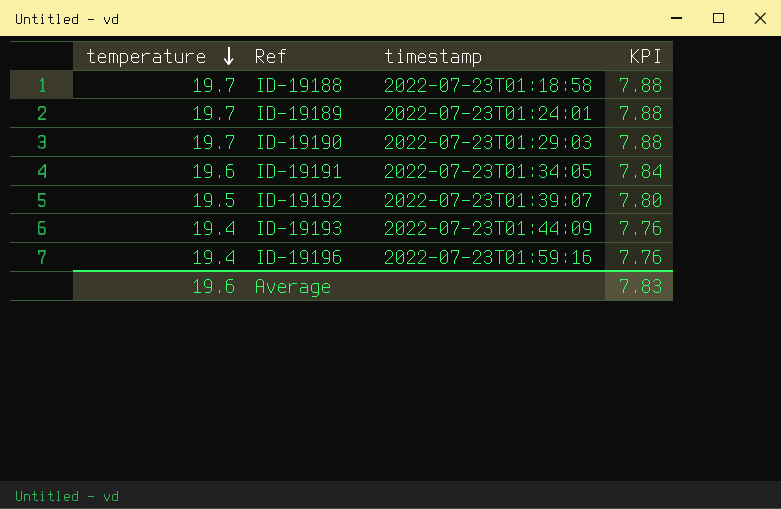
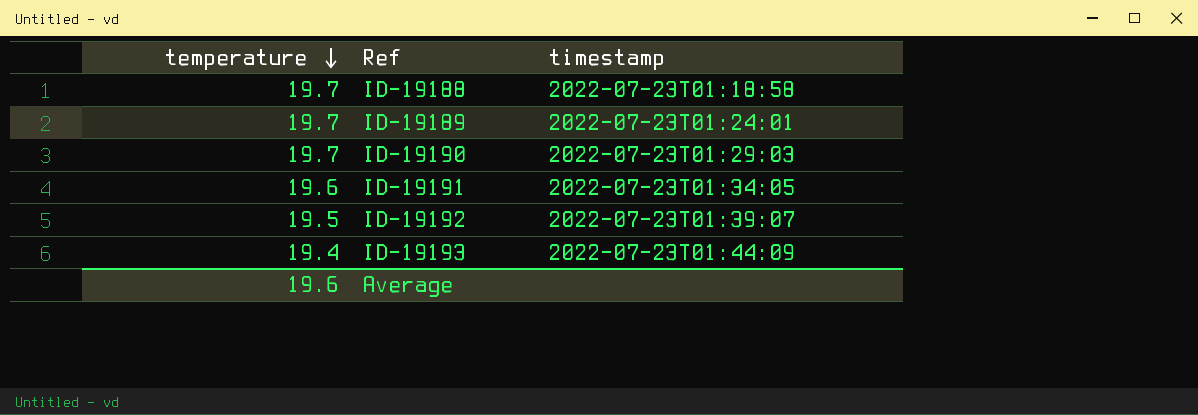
column KPI | formula: [temperature] * 0.4 -> none
row ID-19196: 19.4 | 2022-07-23T01:59:16 | 7.76 -> none

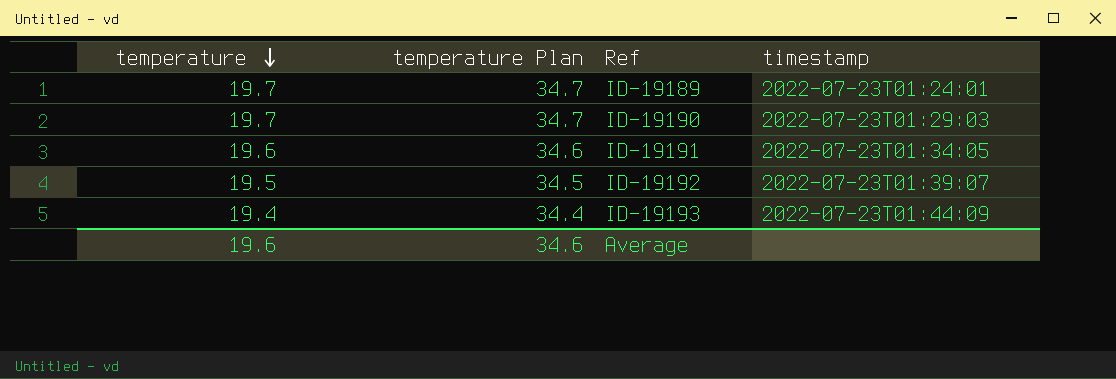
column temperature Plan | formula: none -> [temperature] + 15
row ID-19188: 19.7 | 2022-07-23T01:18:58 -> none

